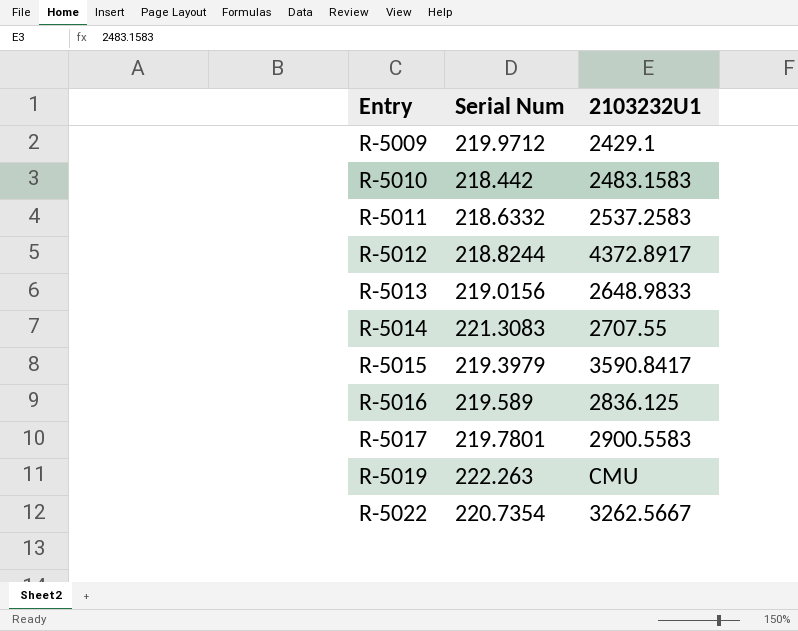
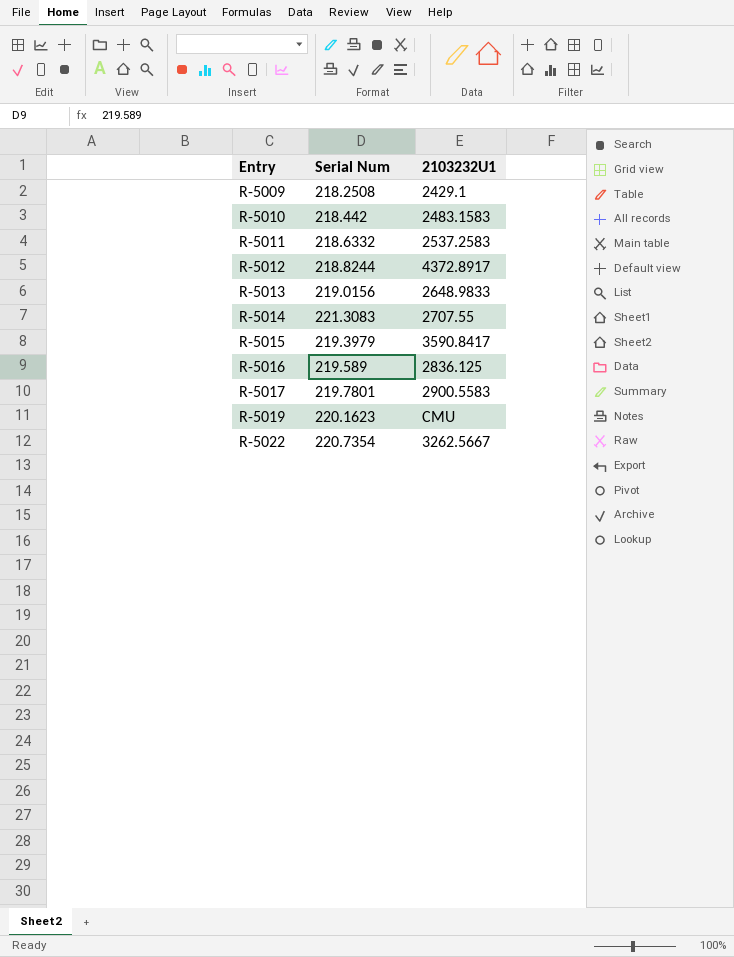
R-5009 | Serial Num: 219.9712 -> 218.2508
R-5019 | Serial Num: 222.263 -> 220.1623

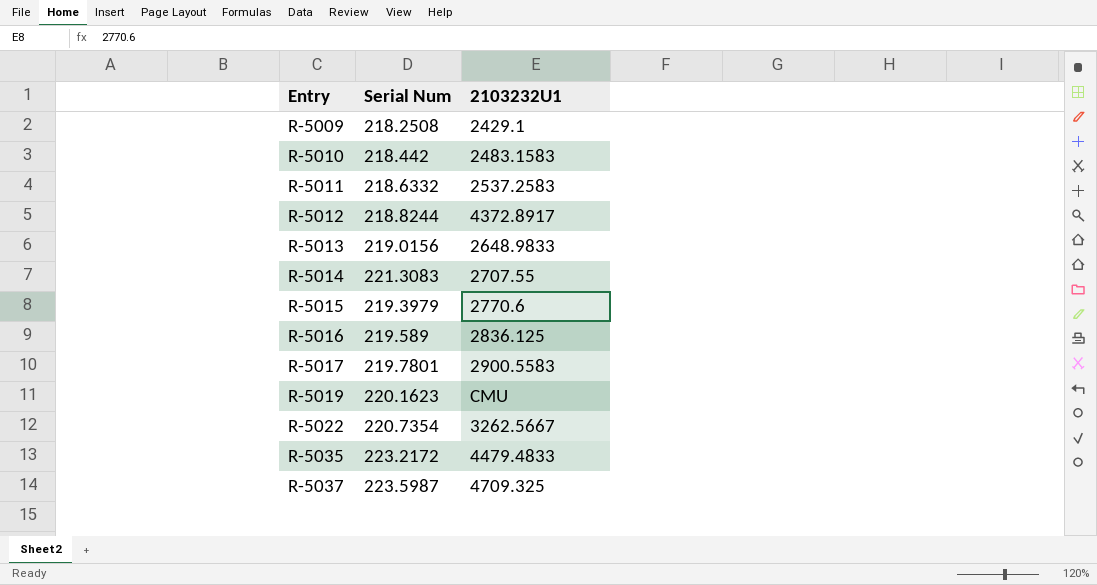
R-5015 | 2103232U1: 3590.8417 -> 2770.6
row R-5035: none -> 223.2172 | 4479.4833
row R-5037: none -> 223.5987 | 4709.325

